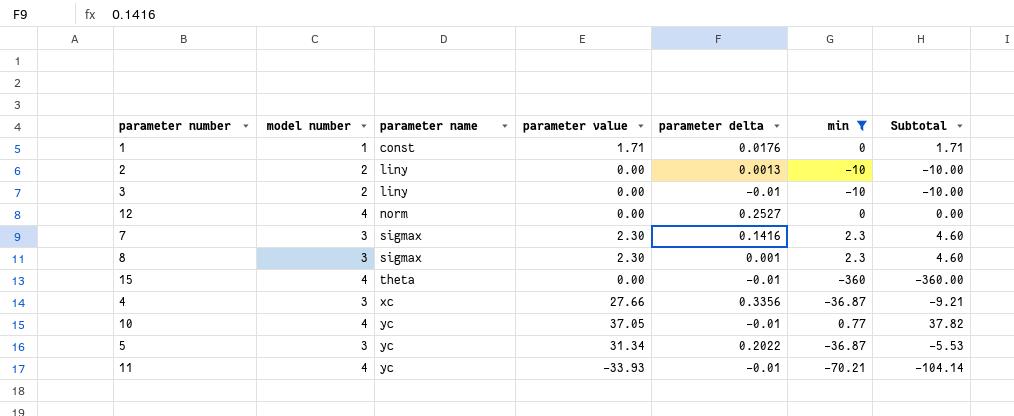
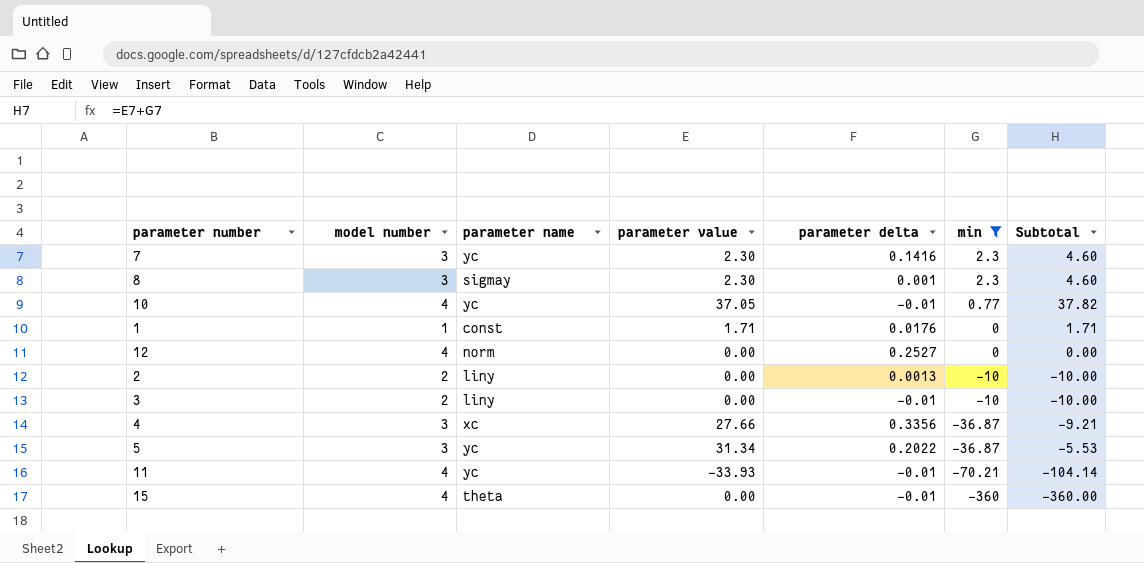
row order: parameter name ascending -> min descending
7 | parameter name: sigmax -> yc
8 | parameter name: sigmax -> sigmay

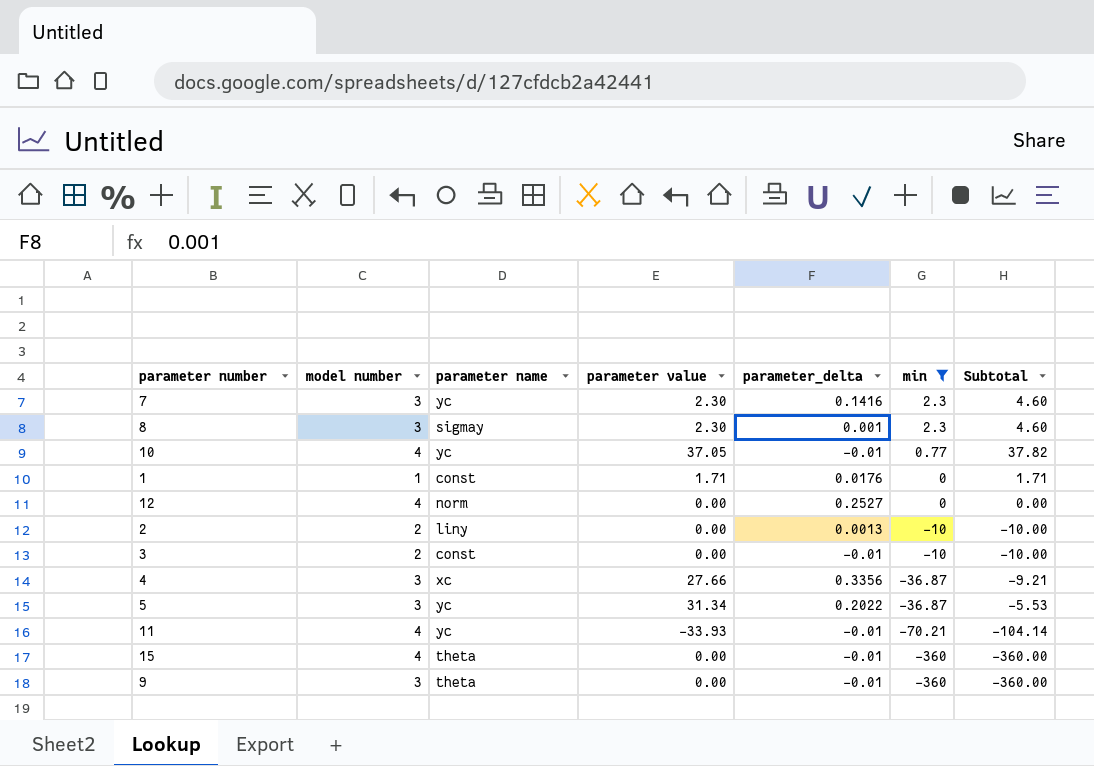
column name: parameter delta -> parameter_delta
3 | parameter name: liny -> const
row 9: none -> 3 | theta | 0.00 | -0.01 | -360 | -360.00

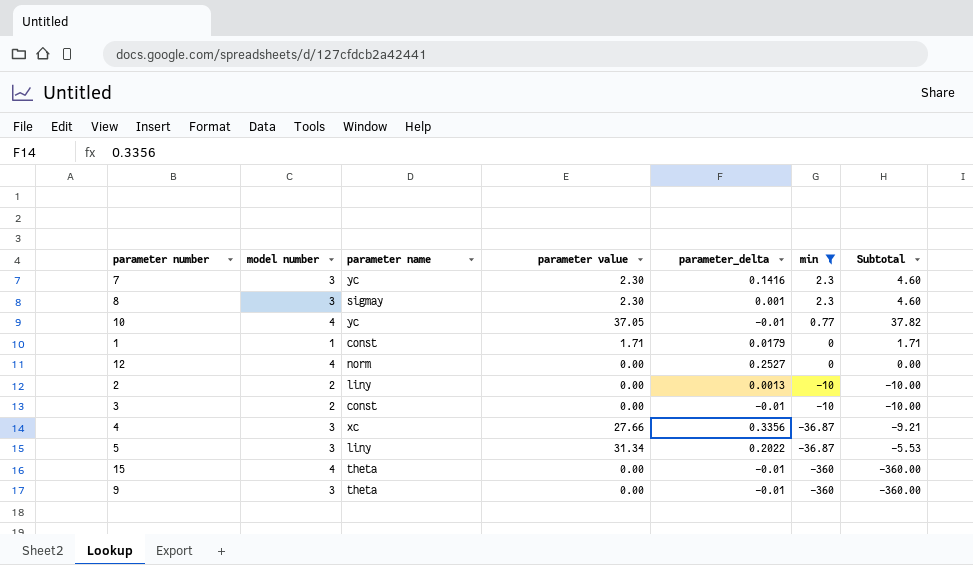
row 11: 4 | yc | -33.93 | -0.01 | -70.21 | -104.14 -> none
1 | parameter_delta: 0.0176 -> 0.0179
5 | parameter name: yc -> liny

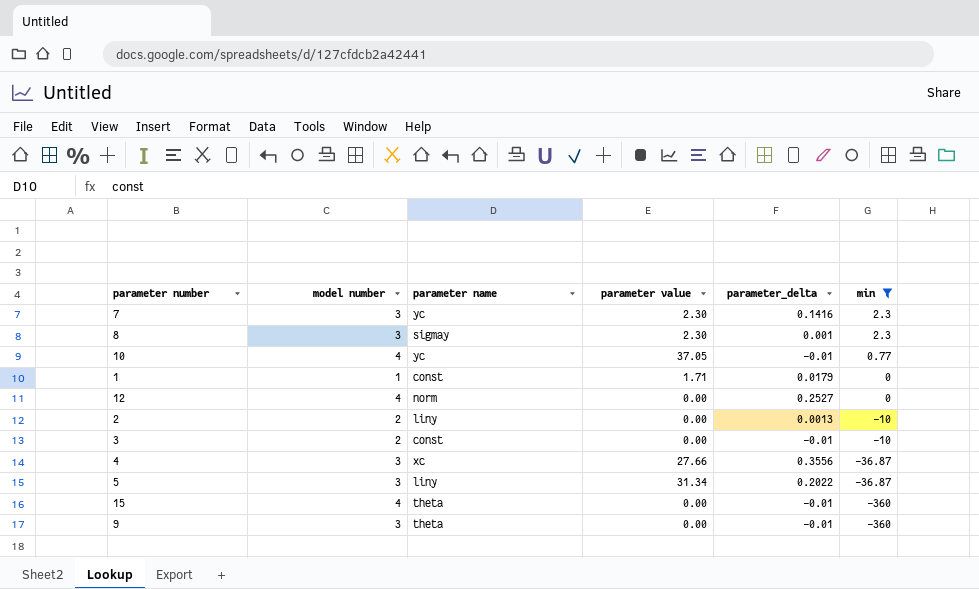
column Subtotal | formula: [parameter value] + [min] -> none
4 | parameter_delta: 0.3356 -> 0.3556

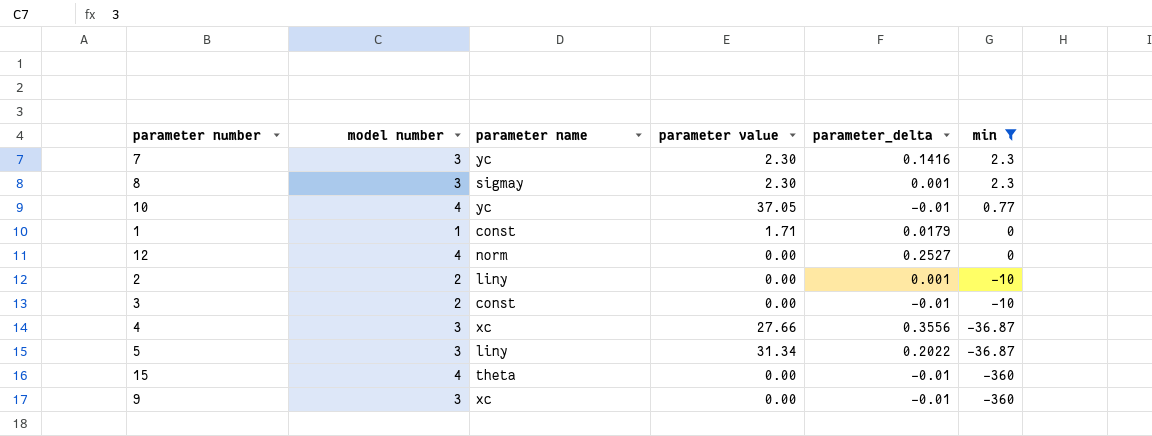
2 | parameter_delta: 0.0013 -> 0.001
9 | parameter name: theta -> xc

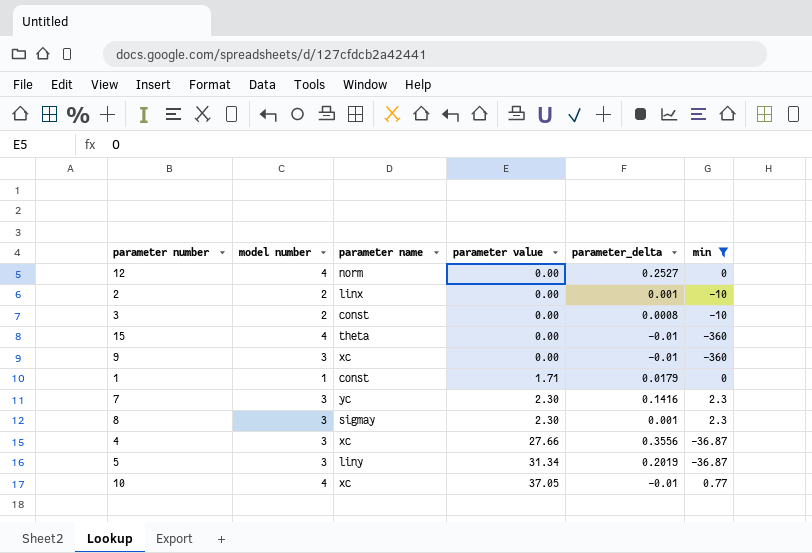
row order: min descending -> parameter value ascending
2 | parameter name: liny -> linx
3 | parameter_delta: -0.01 -> 0.0008
5 | parameter_delta: 0.2022 -> 0.2019
10 | parameter name: yc -> xc

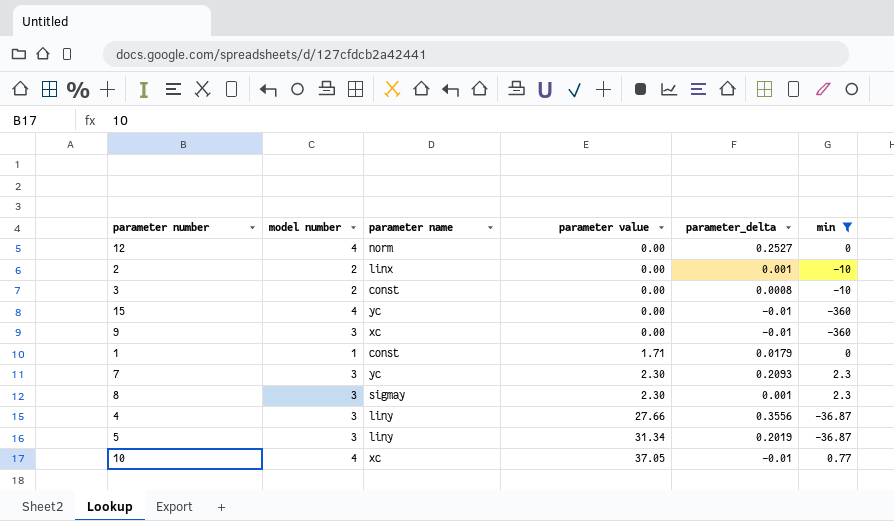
15 | parameter name: theta -> yc
7 | parameter_delta: 0.1416 -> 0.2093
4 | parameter name: xc -> liny

